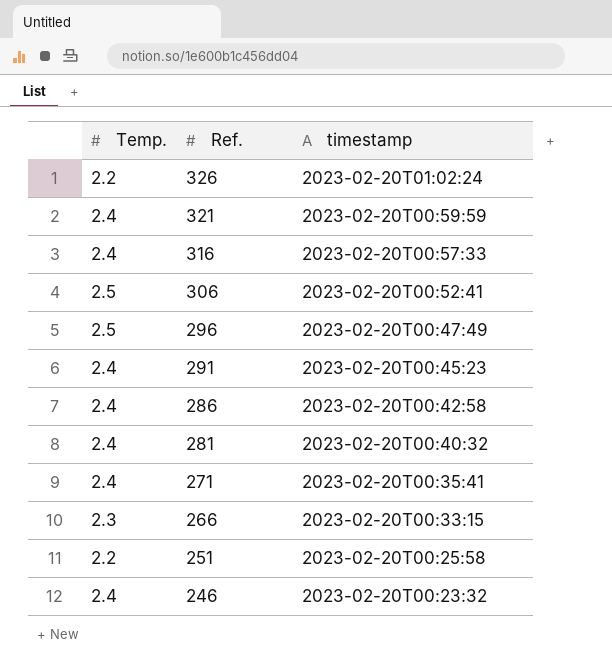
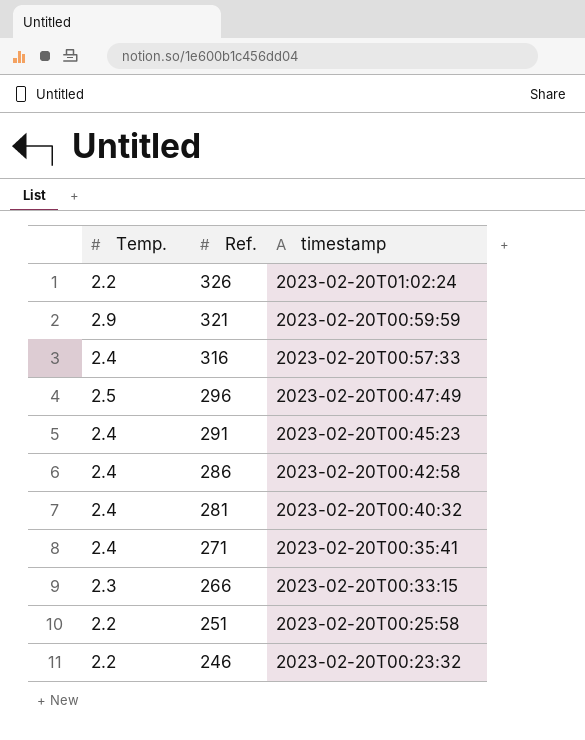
row 306: 2.5 | 2023-02-20T00:52:41 -> none
321 | Temp.: 2.4 -> 2.9
246 | Temp.: 2.4 -> 2.2

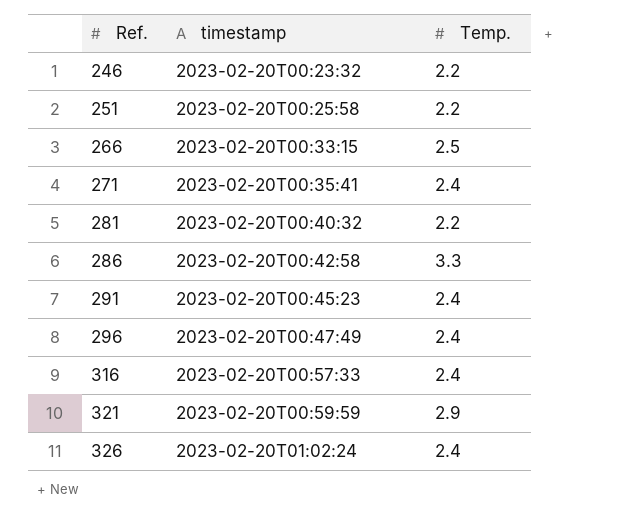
row order: Ref. descending -> Ref. ascending
column Temp. | position: 1 -> 3
266 | Temp.: 2.3 -> 2.5
281 | Temp.: 2.4 -> 2.2
286 | Temp.: 2.4 -> 3.3
296 | Temp.: 2.5 -> 2.4
326 | Temp.: 2.2 -> 2.4

